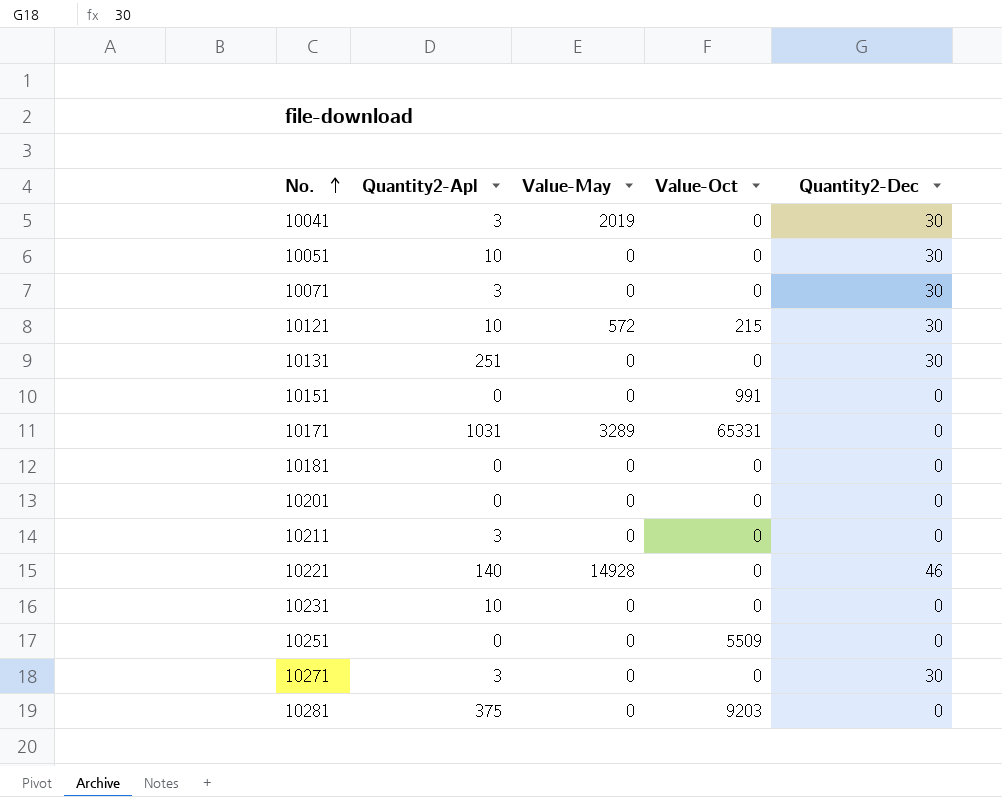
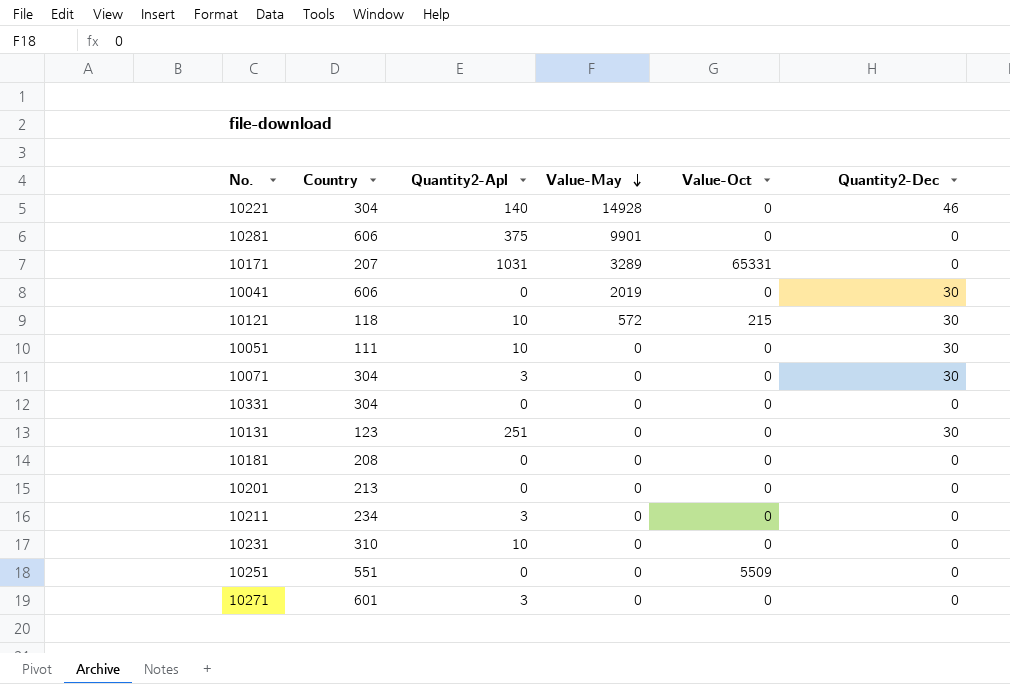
row order: No. ascending -> Value-May descending
column Country | position: none -> 2
row 10151: 0 | 0 | 991 | 0 -> none
10281 | Value-May: 0 -> 9901
10281 | Value-Oct: 9203 -> 0
10041 | Quantity2-Apl: 3 -> 0
row 10331: none -> 304 | 0 | 0 | 0 | 0
10271 | Quantity2-Dec: 30 -> 0

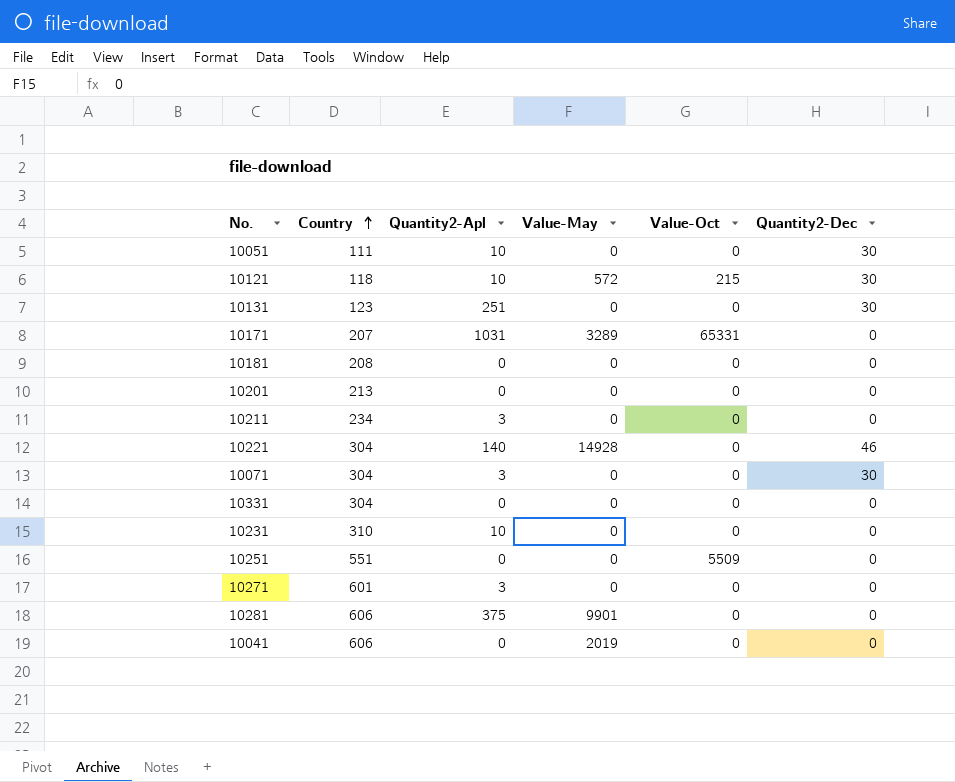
row order: Value-May descending -> Country ascending
10041 | Quantity2-Dec: 30 -> 0

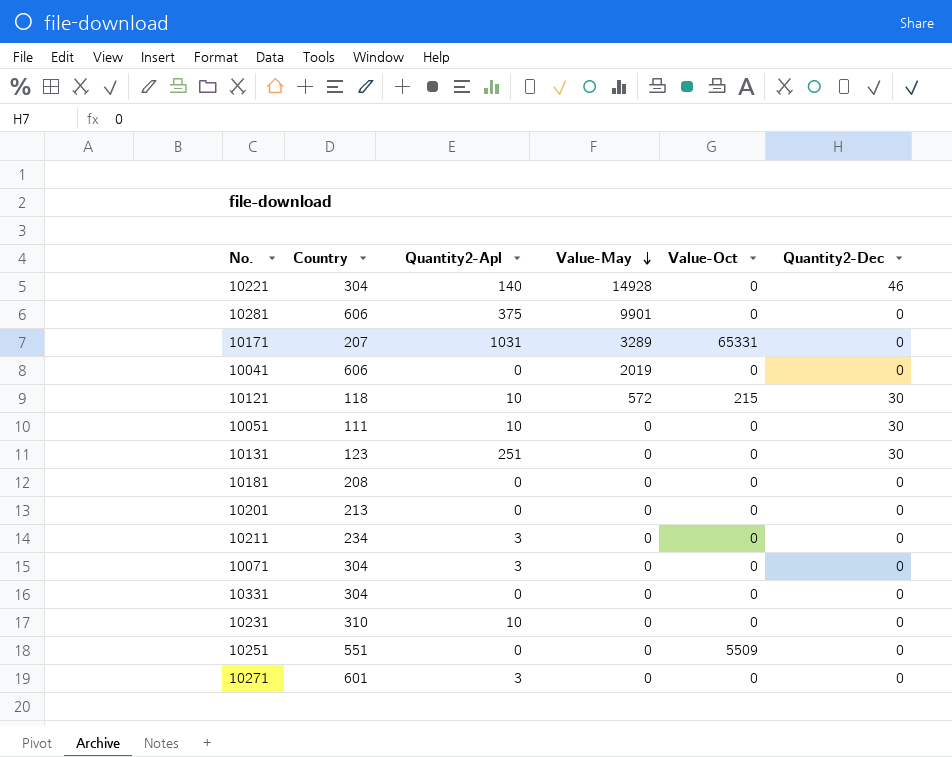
row order: Country ascending -> Value-May descending
10071 | Quantity2-Dec: 30 -> 0

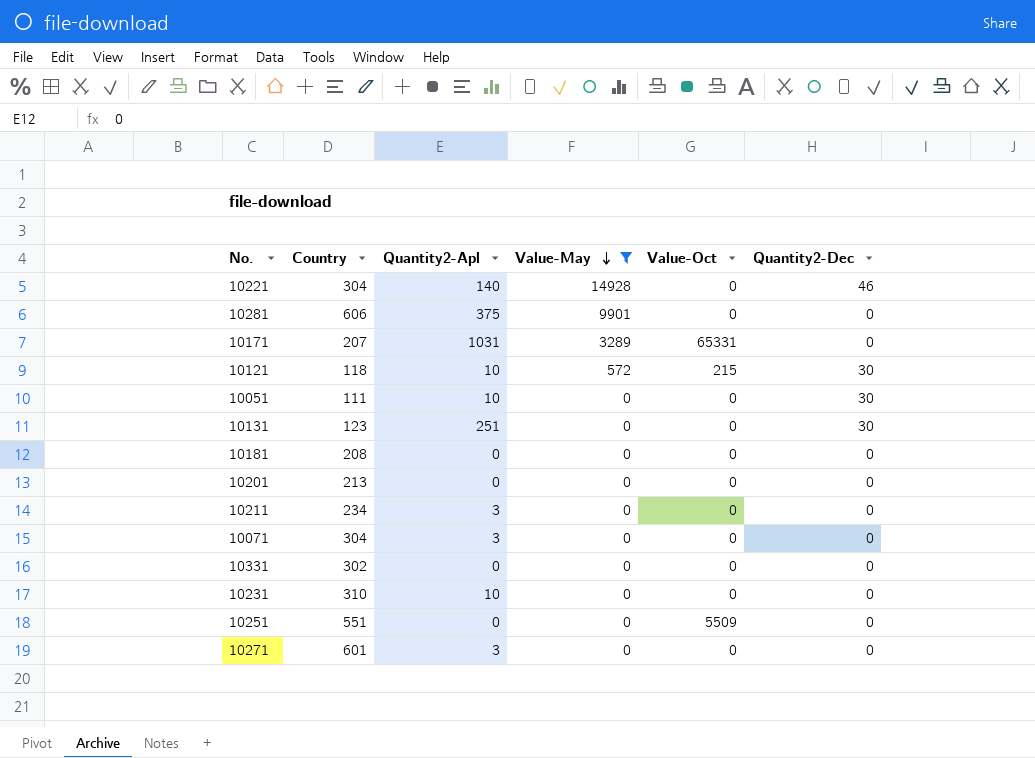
filter: none -> Value-May != 2019
10331 | Country: 304 -> 302

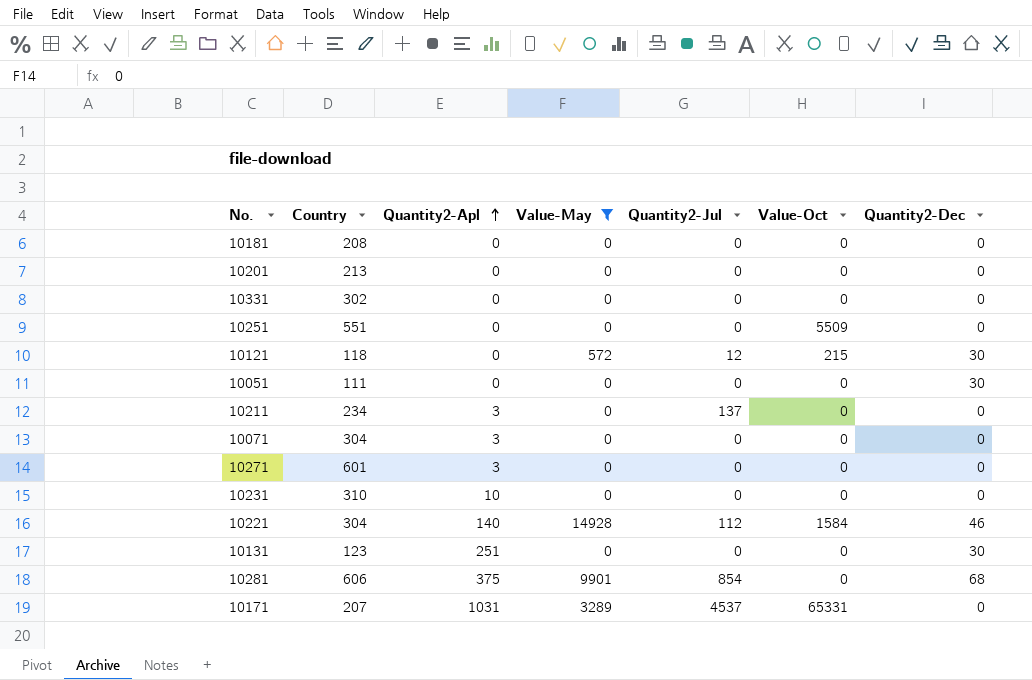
row order: Value-May descending -> Quantity2-Apl ascending
column Quantity2-Jul | position: none -> 5
10121 | Quantity2-Apl: 10 -> 0
10051 | Quantity2-Apl: 10 -> 0
10221 | Value-Oct: 0 -> 1584
10281 | Quantity2-Dec: 0 -> 68

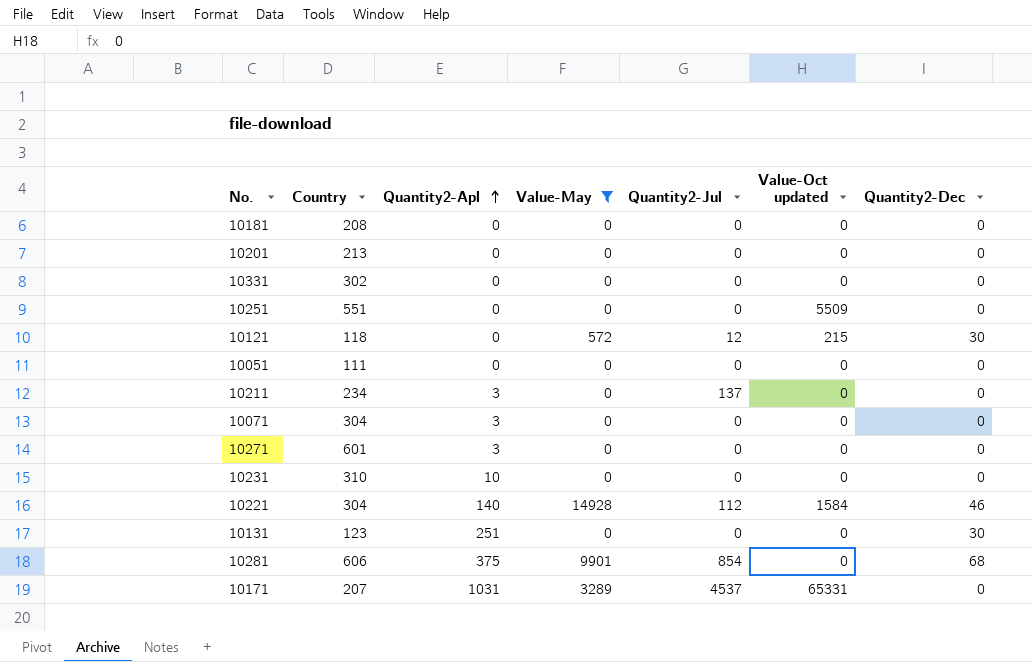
column name: Value-Oct -> Value-Oct updated
10051 | Quantity2-Dec: 30 -> 0

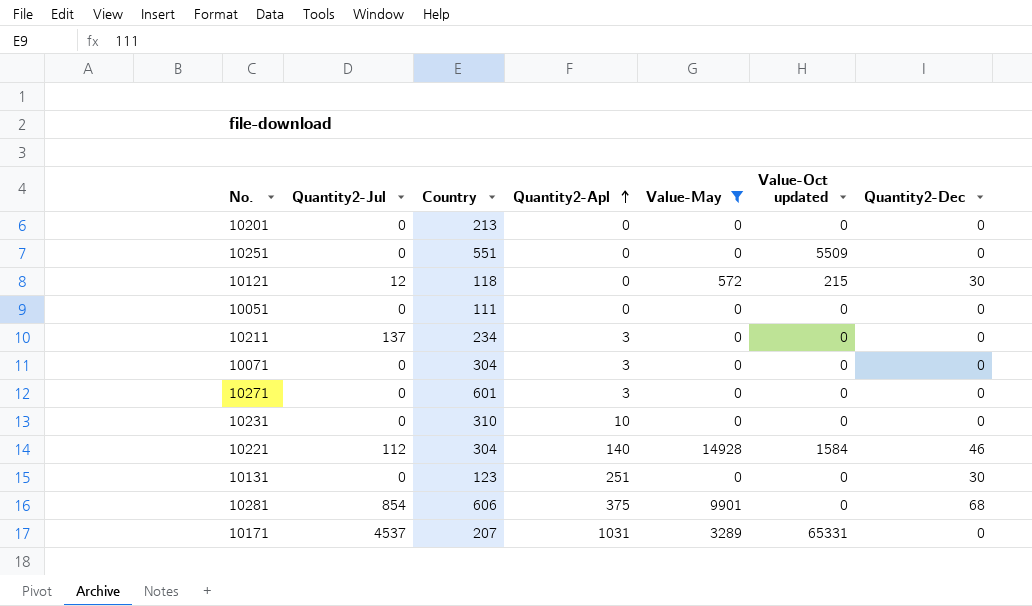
column Quantity2-Jul | position: 5 -> 2
row 10181: 208 | 0 | 0 | 0 | 0 | 0 -> none
row 10331: 302 | 0 | 0 | 0 | 0 | 0 -> none

